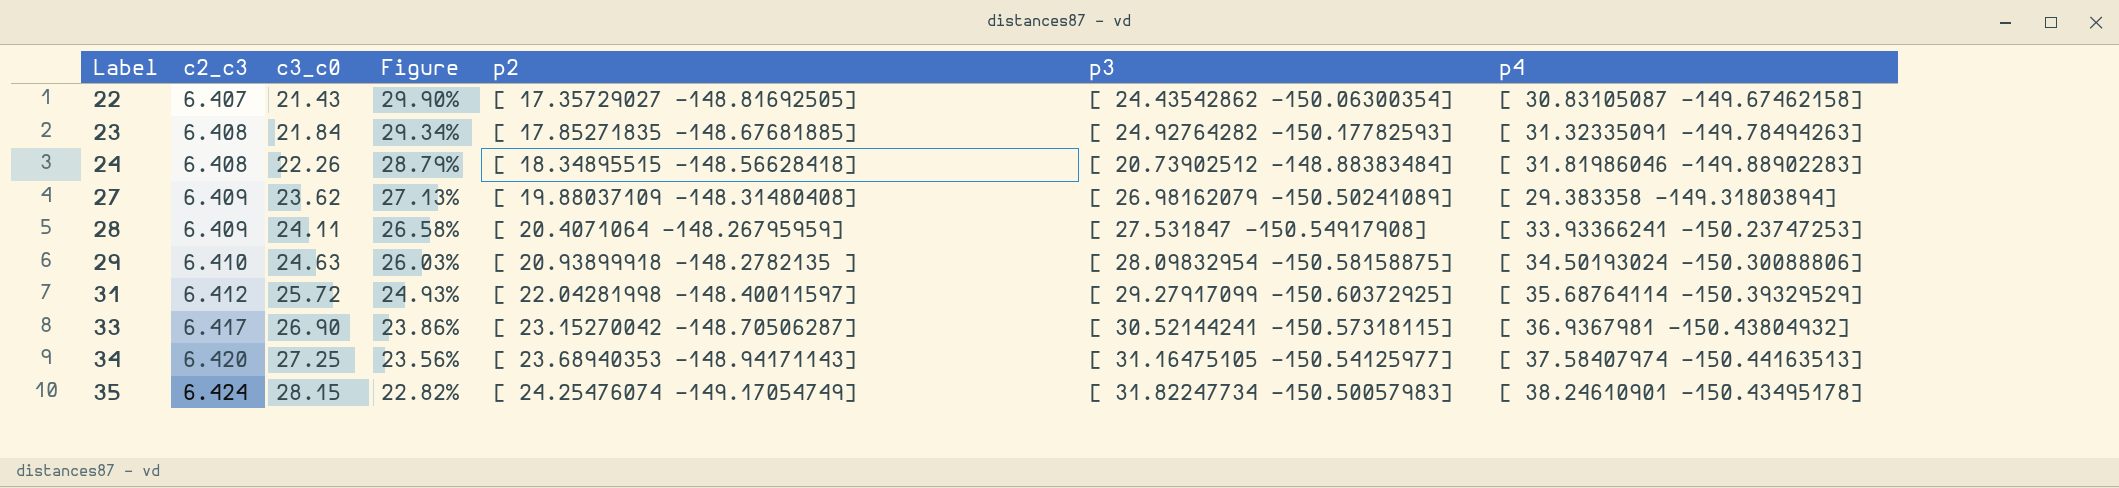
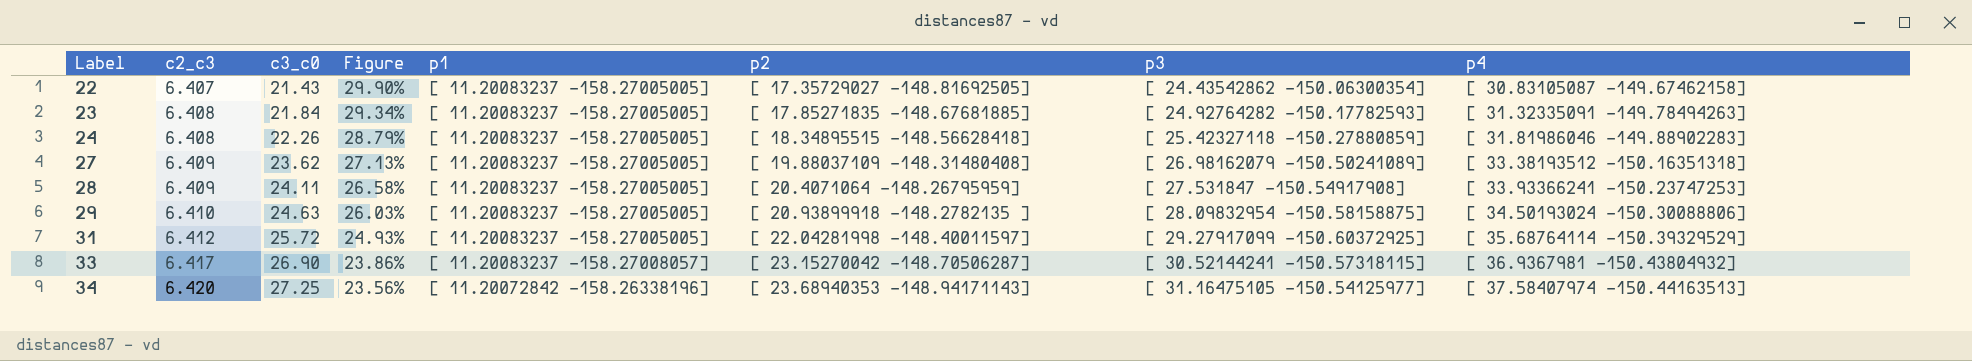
column p1 | position: none -> 5
row 35: 6.424 | 28.15 | 22.82% | [ 24.25476074 -149.17054749] | [ 31.82247734 -150.50057983] | [ 38.24610901 -150.43495178] -> none
24 | p3: [ 20.73902512 -148.88383484] -> [ 25.42327118 -150.27880859]
27 | p4: [ 29.383358 -149.31803894] -> [ 33.38193512 -150.16351318]

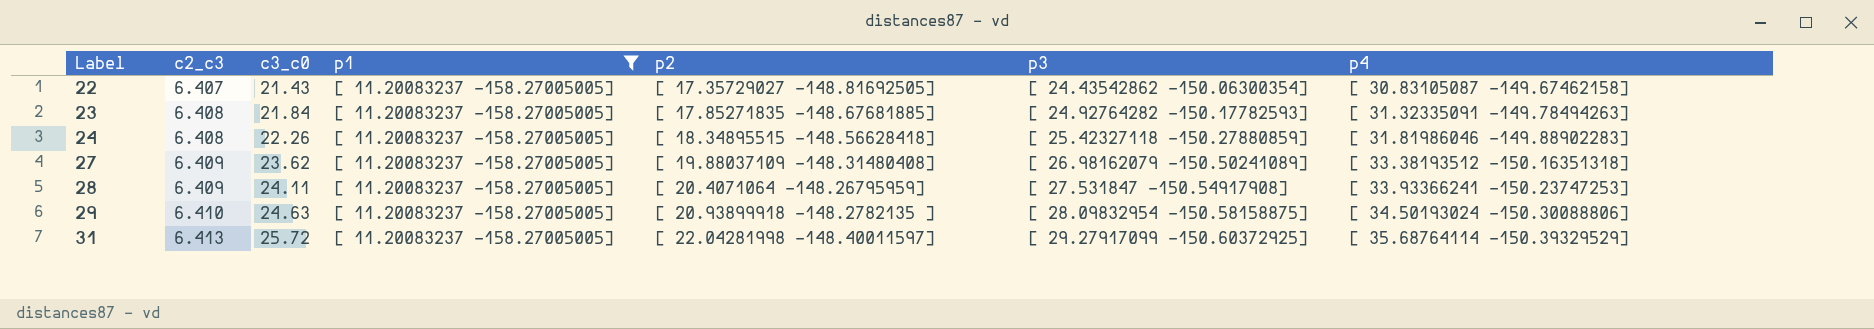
filter: none -> p1 = [ 11.20083237 -158.27005005]
column Figure | formula: [c2_c3] / [c3_c0] -> none
31 | c2_c3: 6.412 -> 6.413

